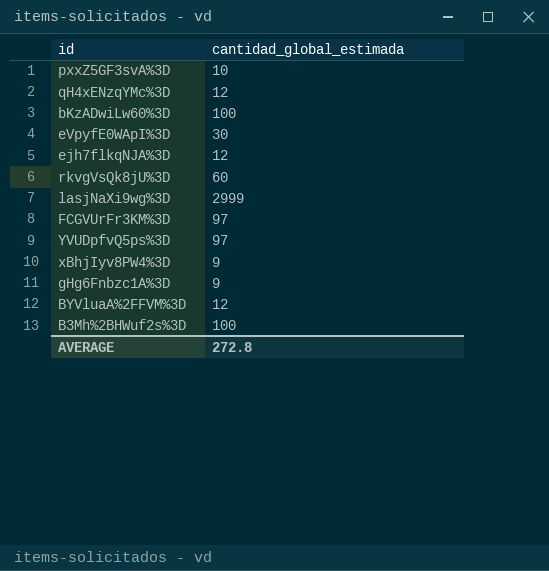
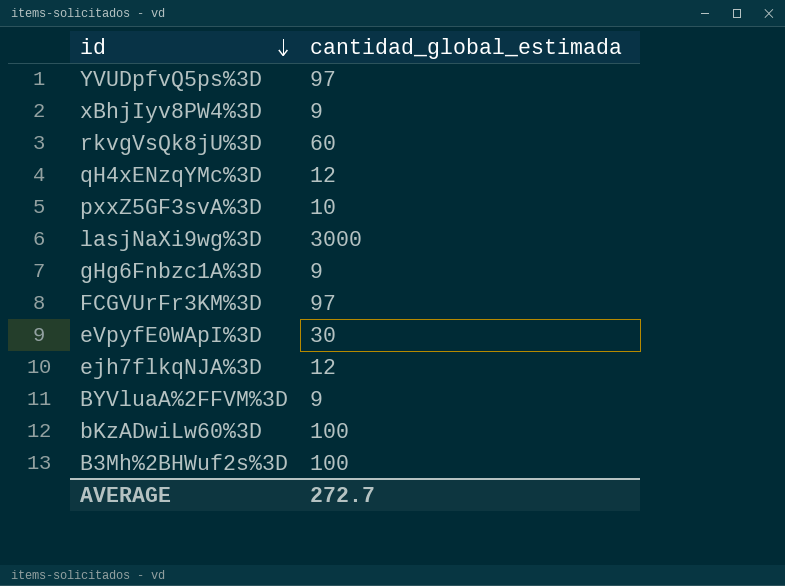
row order: none -> id descending
lasjNaXi9wg%3D | cantidad_global_estimada: 2999 -> 3000
BYVluaA%2FFVM%3D | cantidad_global_estimada: 12 -> 9
AVERAGE | cantidad_global_estimada: 272.8 -> 272.7

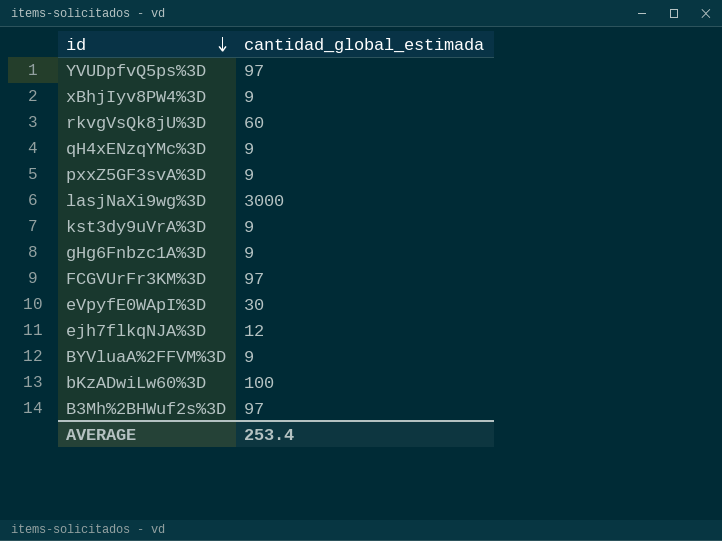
qH4xENzqYMc%3D | cantidad_global_estimada: 12 -> 9
pxxZ5GF3svA%3D | cantidad_global_estimada: 10 -> 9
row kst3dy9uVrA%3D: none -> 9
B3Mh%2BHWuf2s%3D | cantidad_global_estimada: 100 -> 97
AVERAGE | cantidad_global_estimada: 272.7 -> 253.4

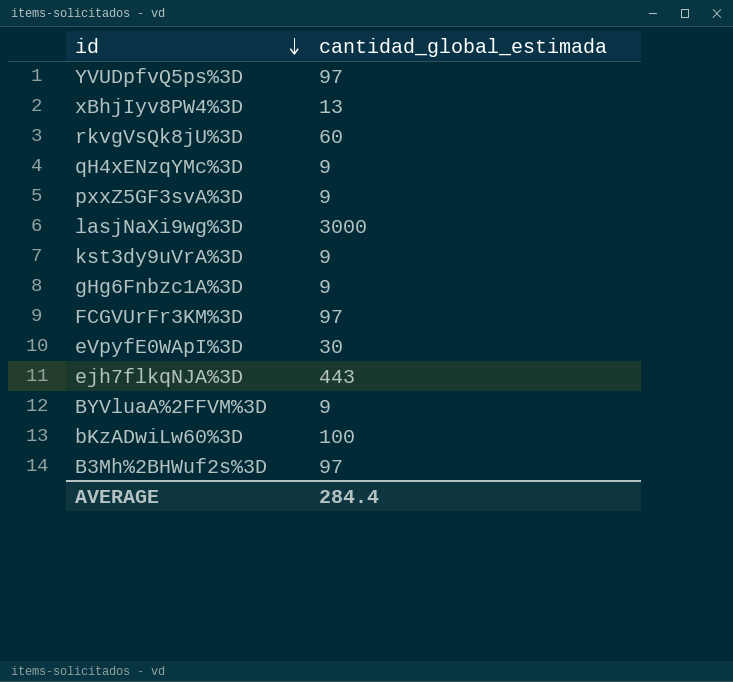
xBhjIyv8PW4%3D | cantidad_global_estimada: 9 -> 13
ejh7flkqNJA%3D | cantidad_global_estimada: 12 -> 443
AVERAGE | cantidad_global_estimada: 253.4 -> 284.4

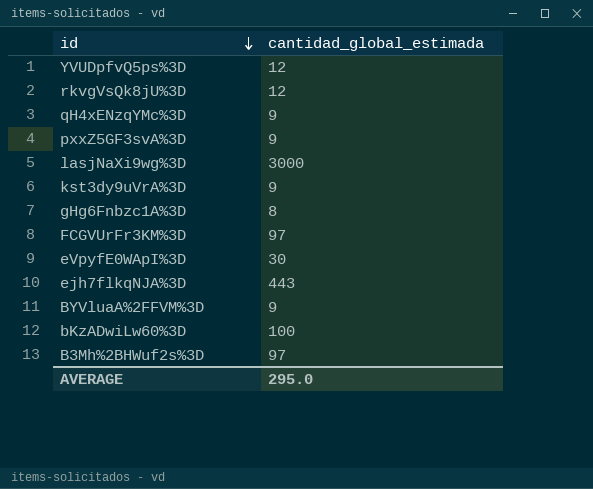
row xBhjIyv8PW4%3D: 13 -> none
YVUDpfvQ5ps%3D | cantidad_global_estimada: 97 -> 12
rkvgVsQk8jU%3D | cantidad_global_estimada: 60 -> 12
gHg6Fnbzc1A%3D | cantidad_global_estimada: 9 -> 8
AVERAGE | cantidad_global_estimada: 284.4 -> 295.0

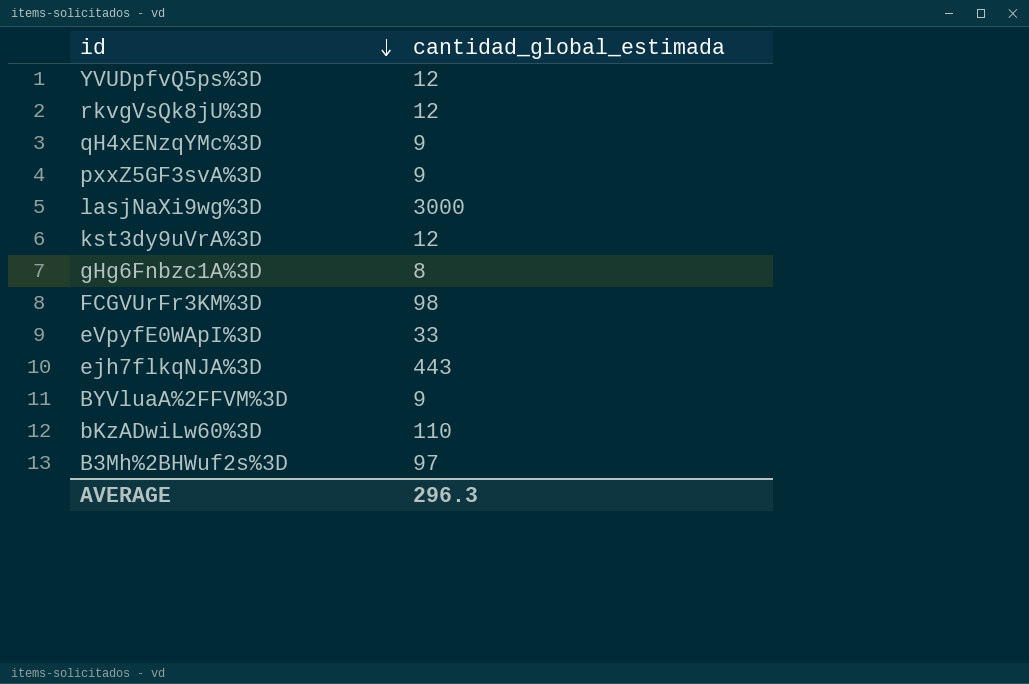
kst3dy9uVrA%3D | cantidad_global_estimada: 9 -> 12
FCGVUrFr3KM%3D | cantidad_global_estimada: 97 -> 98
eVpyfE0WApI%3D | cantidad_global_estimada: 30 -> 33
bKzADwiLw60%3D | cantidad_global_estimada: 100 -> 110
AVERAGE | cantidad_global_estimada: 295.0 -> 296.3

